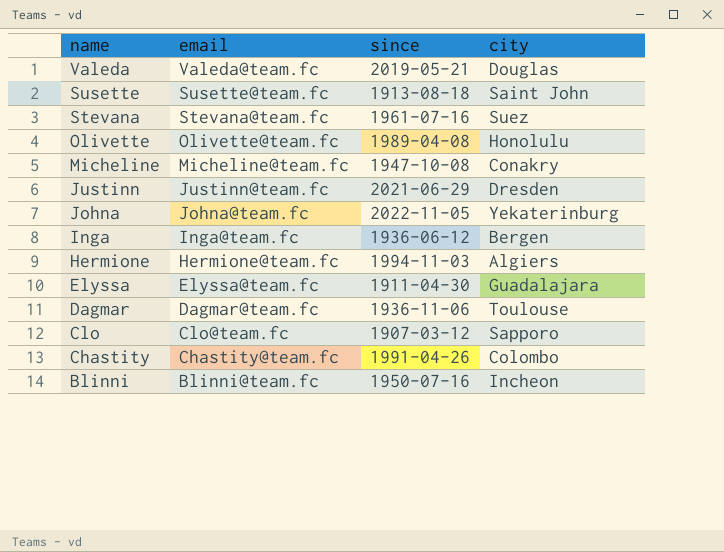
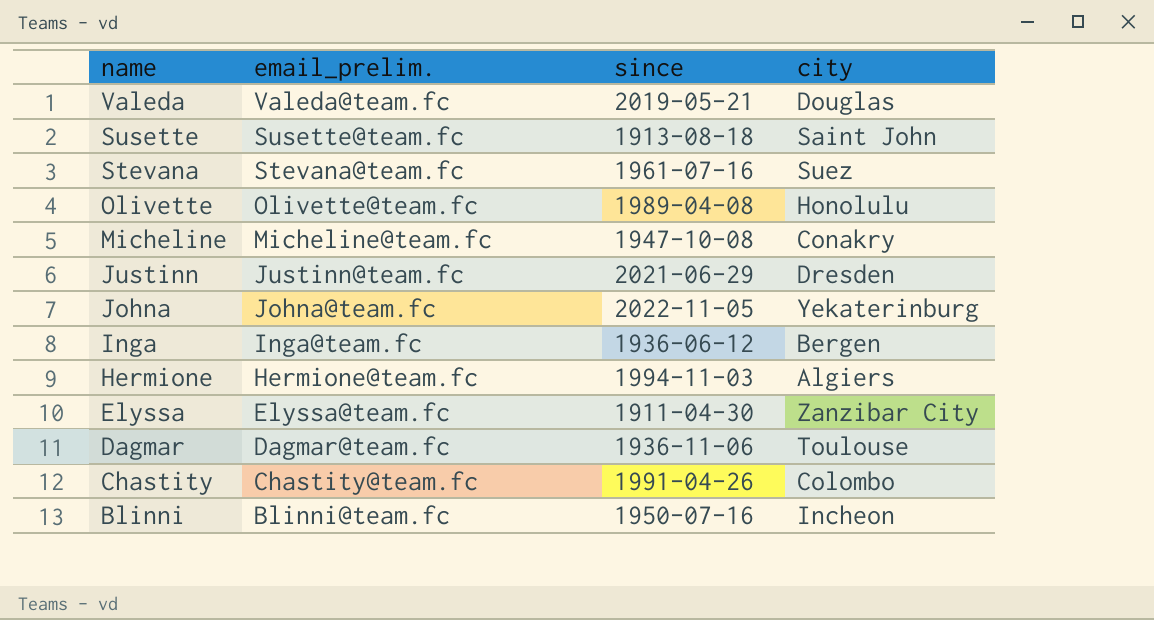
column name: email -> email_prelim.
row Clo: Clo@team.fc | 1907-03-12 | Sapporo -> none
Elyssa | city: Guadalajara -> Zanzibar City

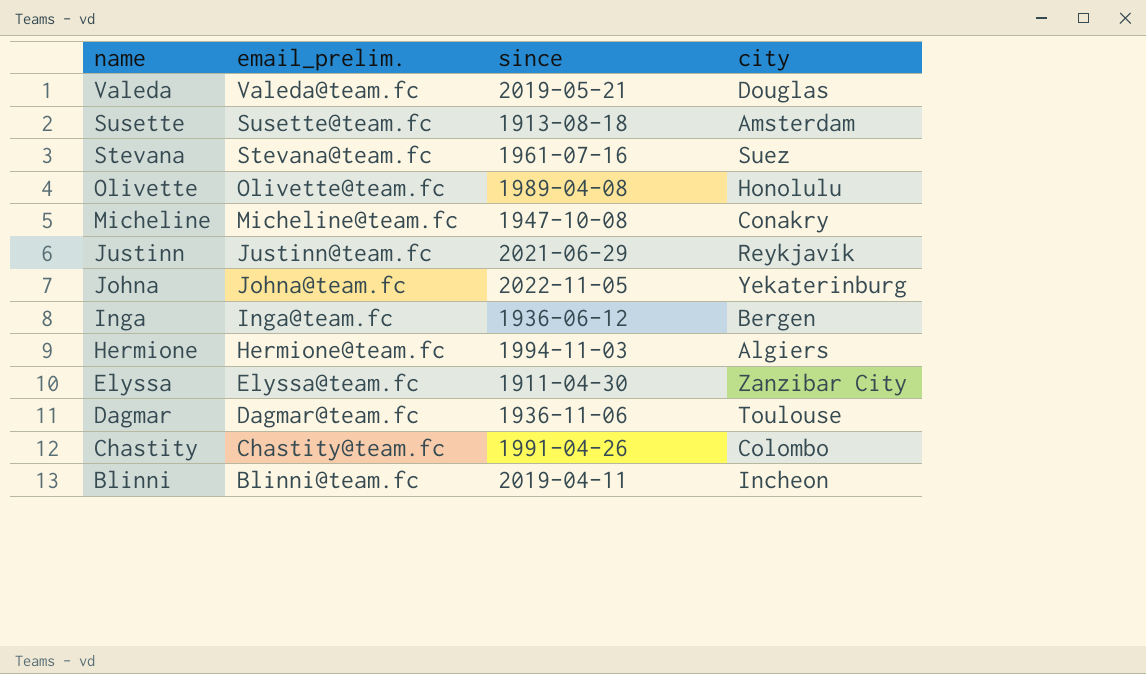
Susette | city: Saint John -> Amsterdam
Justinn | city: Dresden -> Reykjavík
Blinni | since: 1950-07-16 -> 2019-04-11

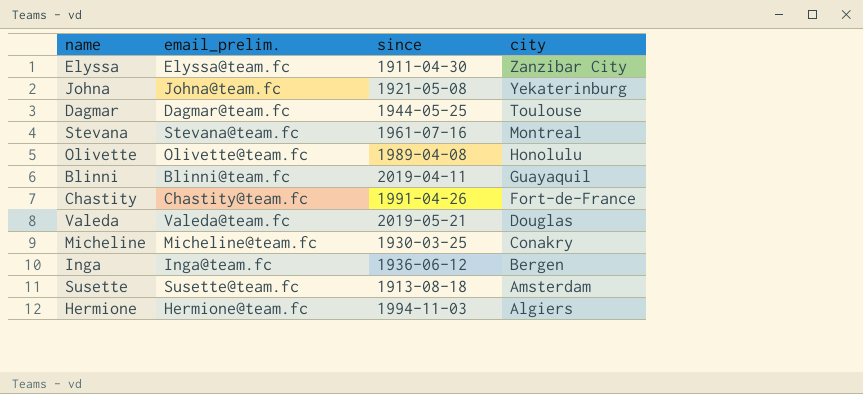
row order: name descending -> city descending
row Justinn: Justinn@team.fc | 2021-06-29 | Reykjavík -> none
Johna | since: 2022-11-05 -> 1921-05-08
Dagmar | since: 1936-11-06 -> 1944-05-25
Stevana | city: Suez -> Montreal
Blinni | city: Incheon -> Guayaquil
Chastity | city: Colombo -> Fort-de-France
Micheline | since: 1947-10-08 -> 1930-03-25

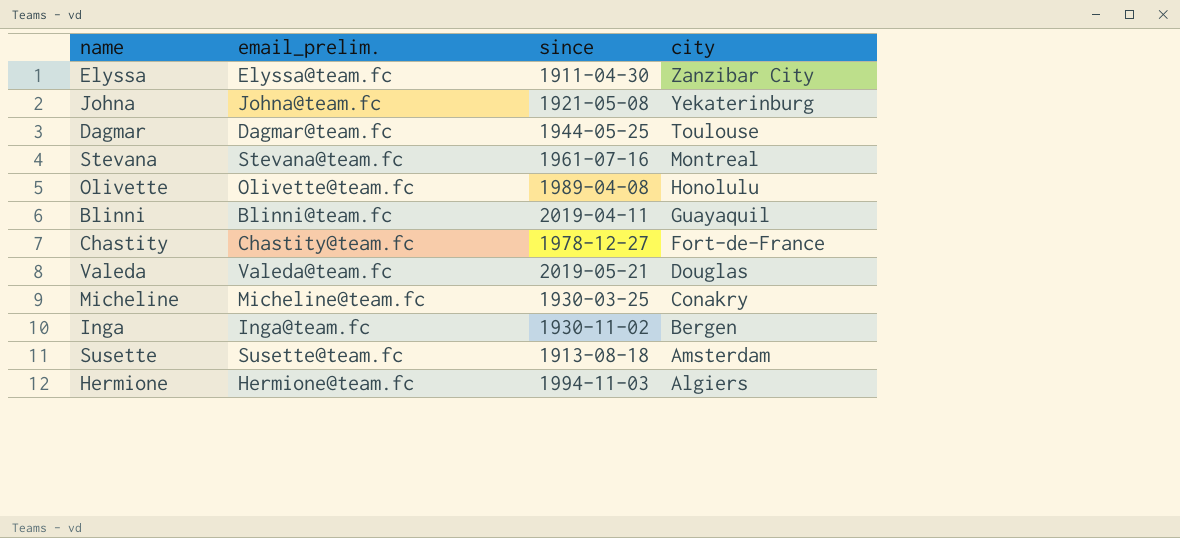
Chastity | since: 1991-04-26 -> 1978-12-27
Inga | since: 1936-06-12 -> 1930-11-02

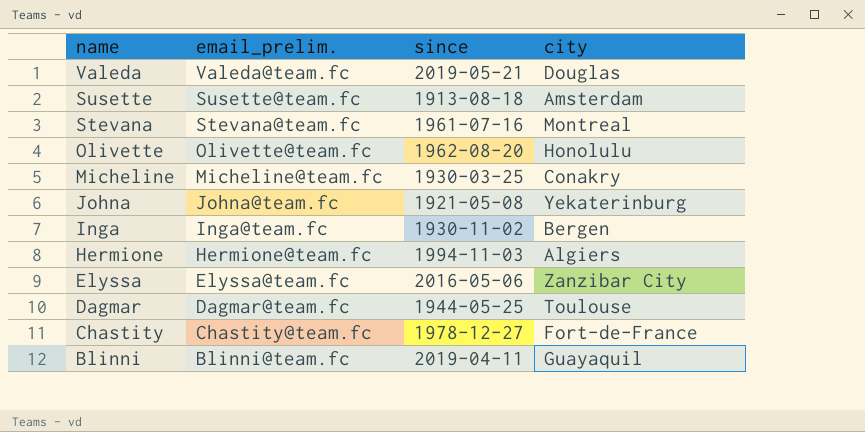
row order: city descending -> name descending
Olivette | since: 1989-04-08 -> 1962-08-20
Elyssa | since: 1911-04-30 -> 2016-05-06

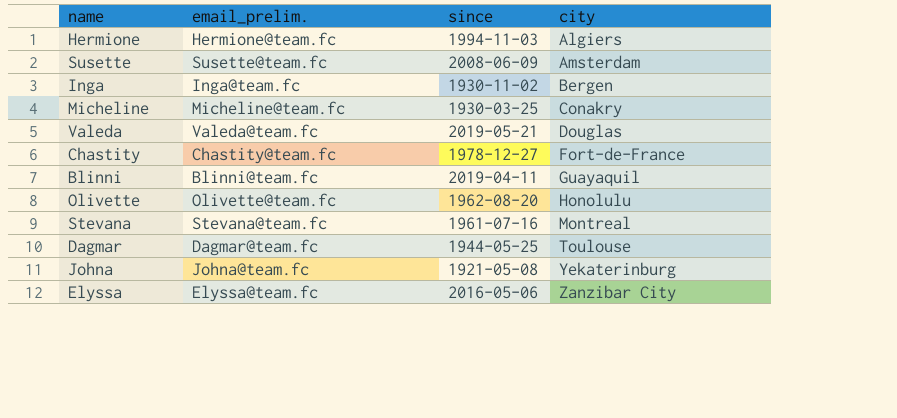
row order: name descending -> city ascending
Susette | since: 1913-08-18 -> 2008-06-09

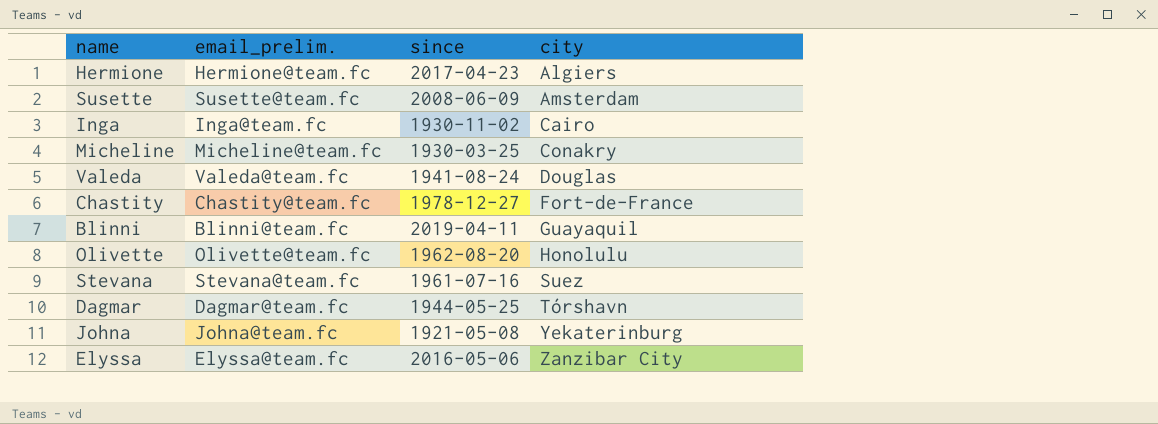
Hermione | since: 1994-11-03 -> 2017-04-23
Inga | city: Bergen -> Cairo
Valeda | since: 2019-05-21 -> 1941-08-24
Stevana | city: Montreal -> Suez
Dagmar | city: Toulouse -> Tórshavn

